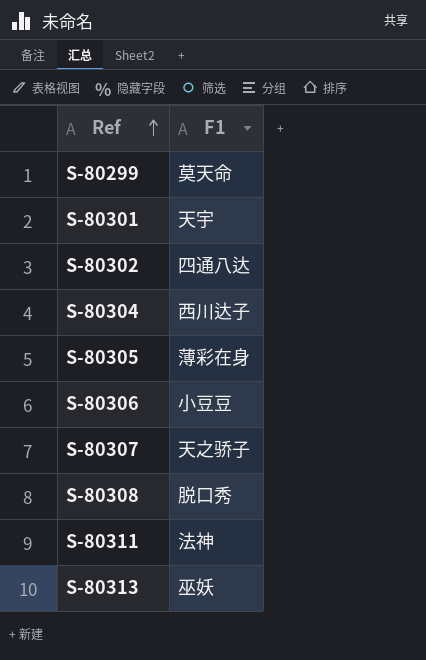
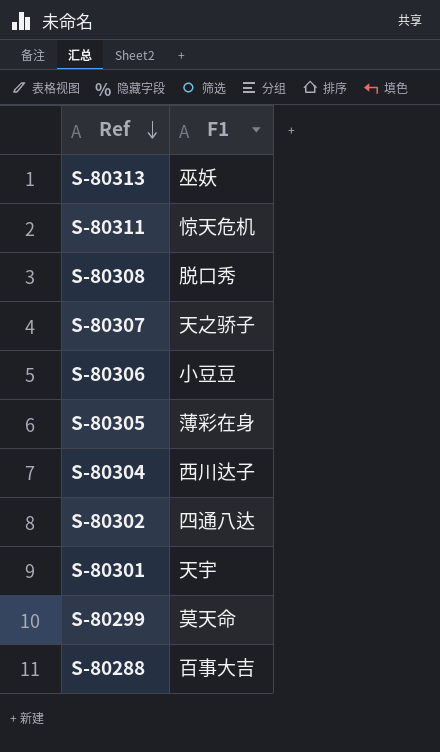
row order: Ref ascending -> Ref descending
S-80311 | F1: 法神 -> 惊天危机
row S-80288: none -> 百事大吉

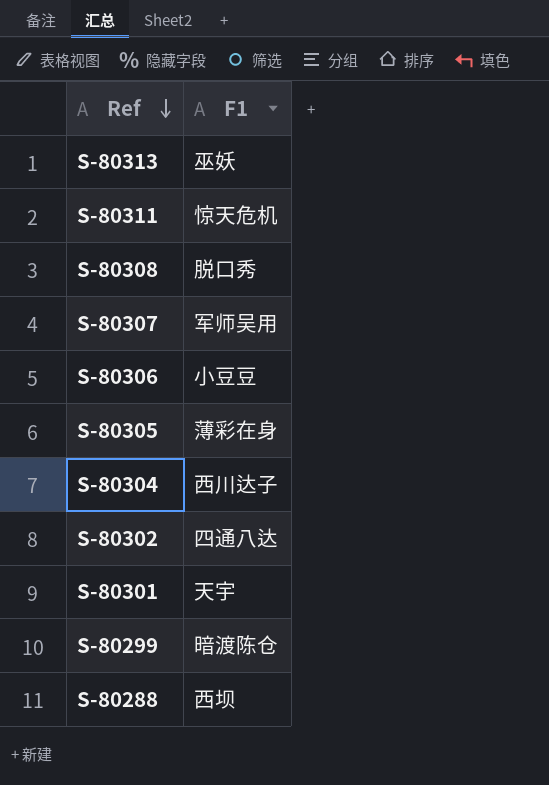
S-80307 | F1: 天之骄子 -> 军师吴用
S-80299 | F1: 莫天命 -> 暗渡陈仓
S-80288 | F1: 百事大吉 -> 西坝

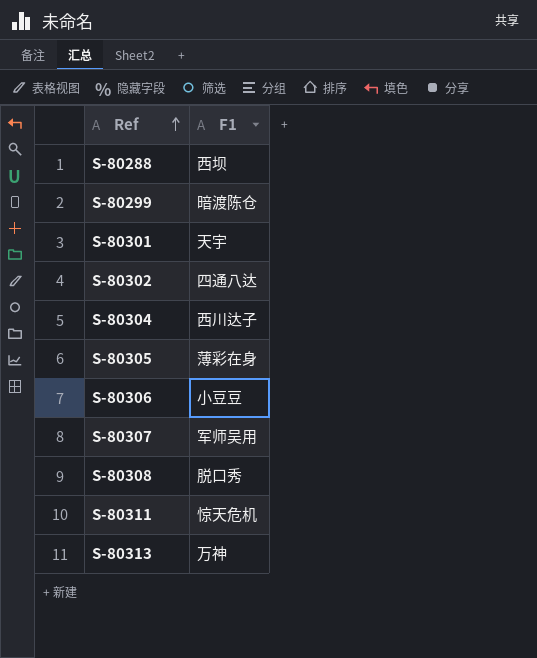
row order: Ref descending -> Ref ascending
S-80313 | F1: 巫妖 -> 万神

